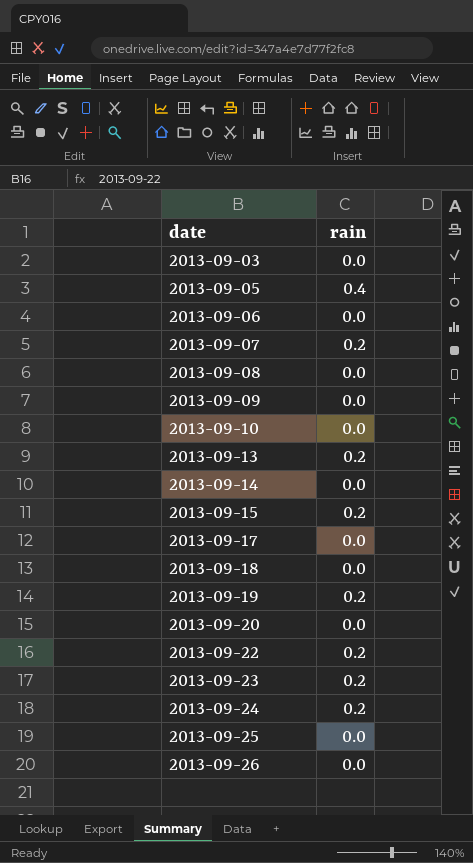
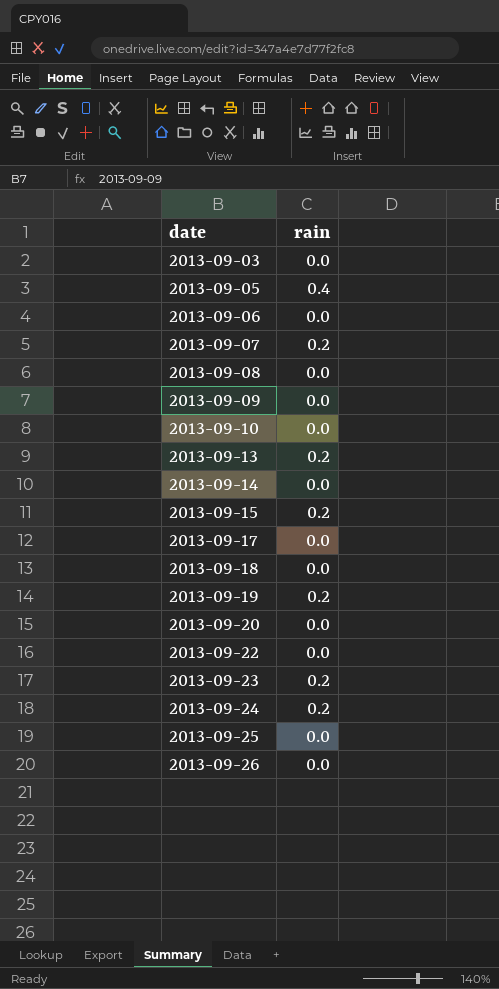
2013-09-22 | rain: 0.2 -> 0.0

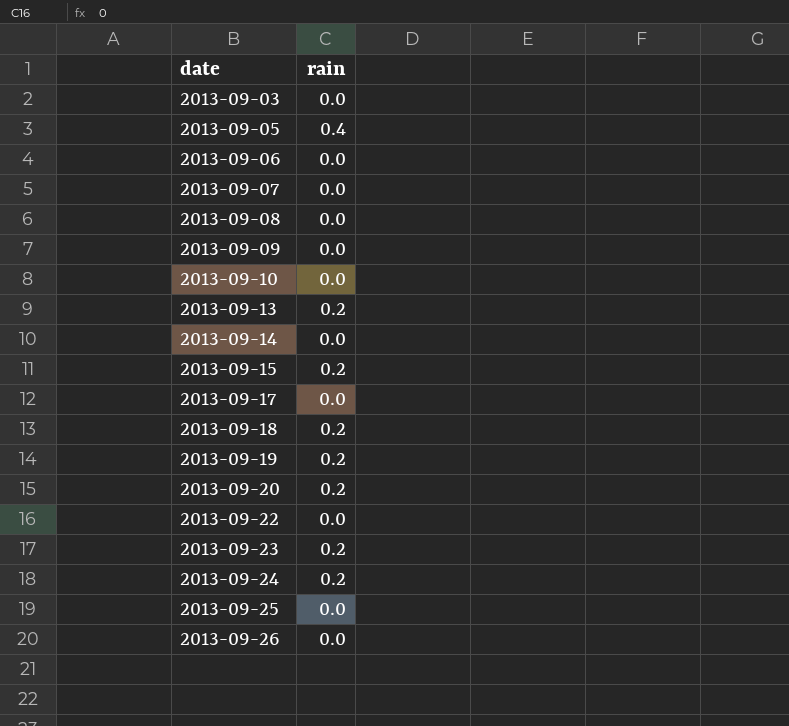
2013-09-07 | rain: 0.2 -> 0.0
2013-09-18 | rain: 0.0 -> 0.2
2013-09-20 | rain: 0.0 -> 0.2

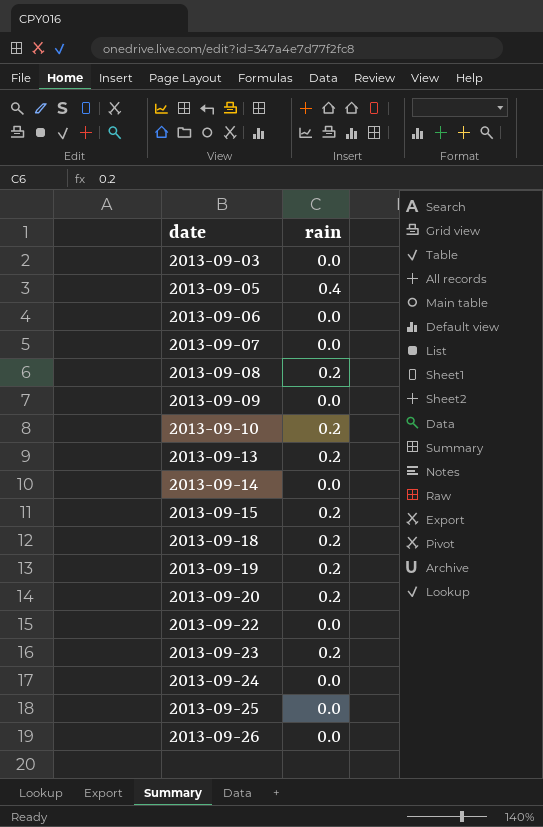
row 2013-09-17: 0.0 -> none
2013-09-08 | rain: 0.0 -> 0.2
2013-09-10 | rain: 0.0 -> 0.2
2013-09-24 | rain: 0.2 -> 0.0

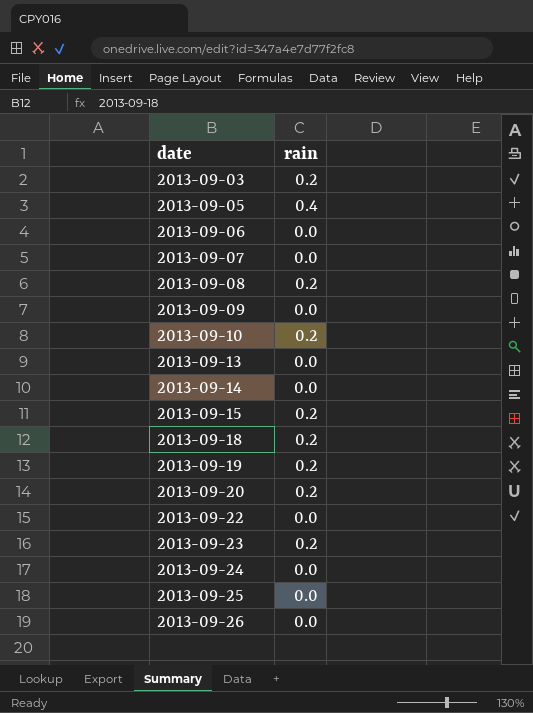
2013-09-03 | rain: 0.0 -> 0.2
2013-09-13 | rain: 0.2 -> 0.0

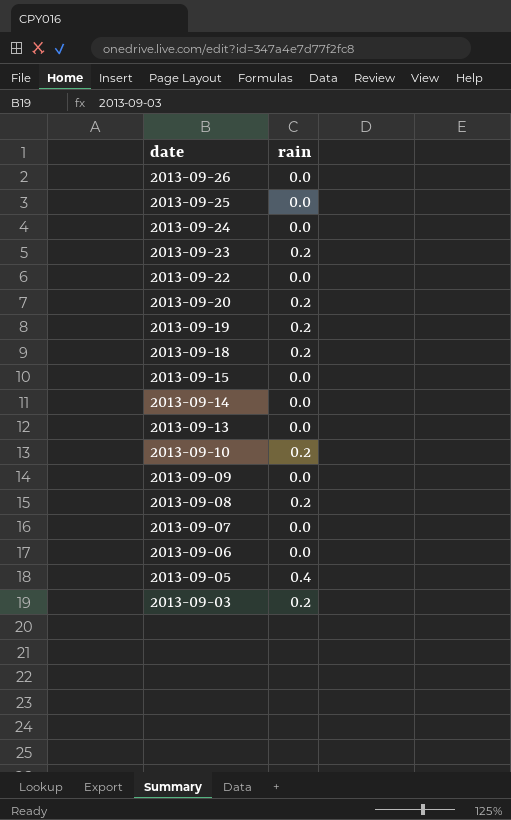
row order: date ascending -> date descending
2013-09-15 | rain: 0.2 -> 0.0

